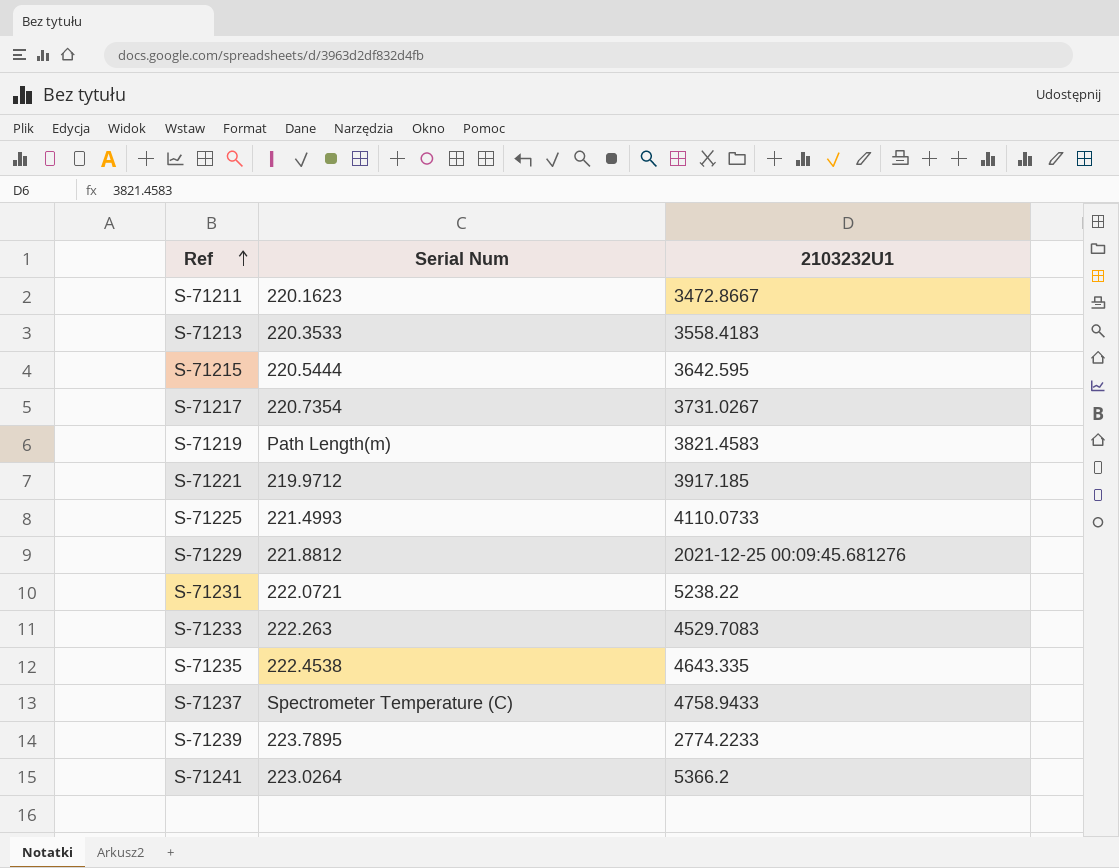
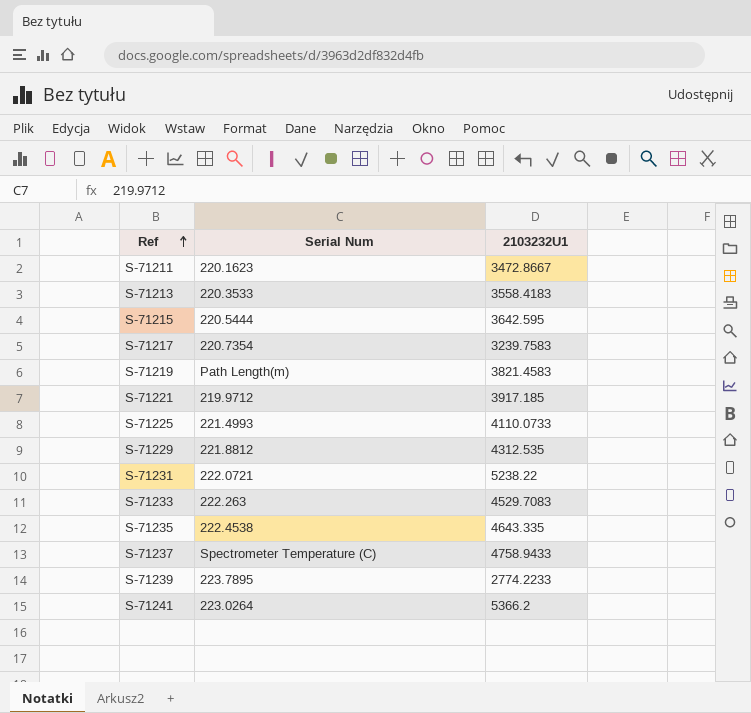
S-71217 | 2103232U1: 3731.0267 -> 3239.7583
S-71229 | 2103232U1: 2021-12-25 00:09:45.681276 -> 4312.535

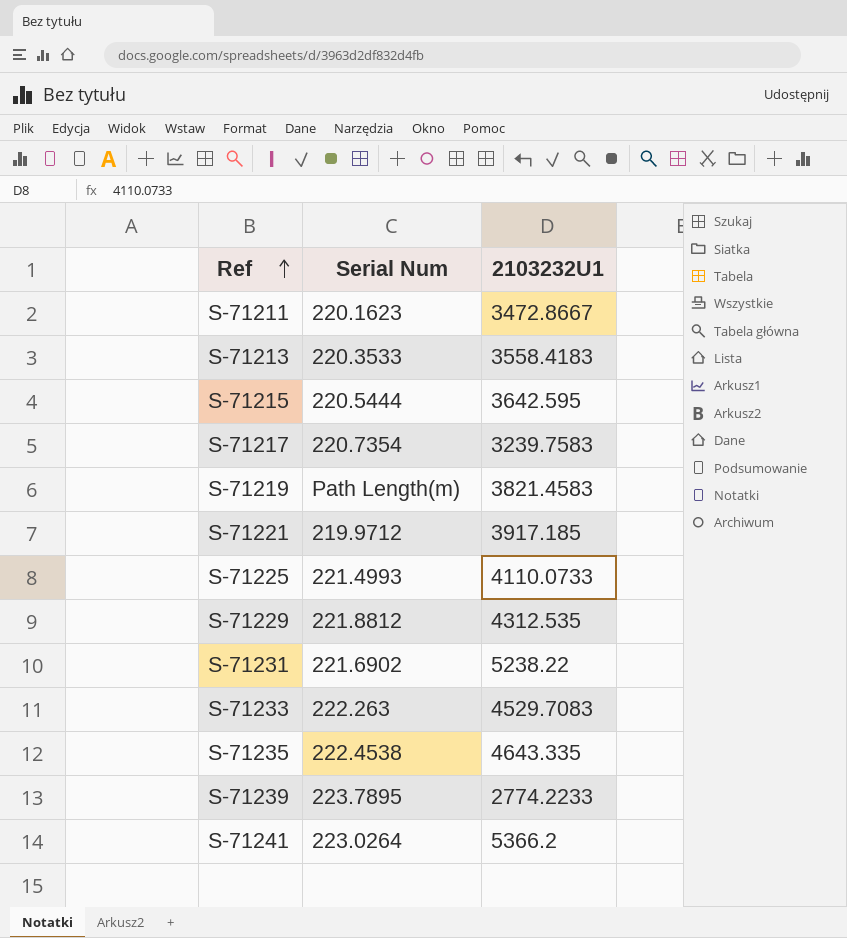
row S-71237: Spectrometer Temperature (C) | 4758.9433 -> none
S-71231 | Serial Num: 222.0721 -> 221.6902

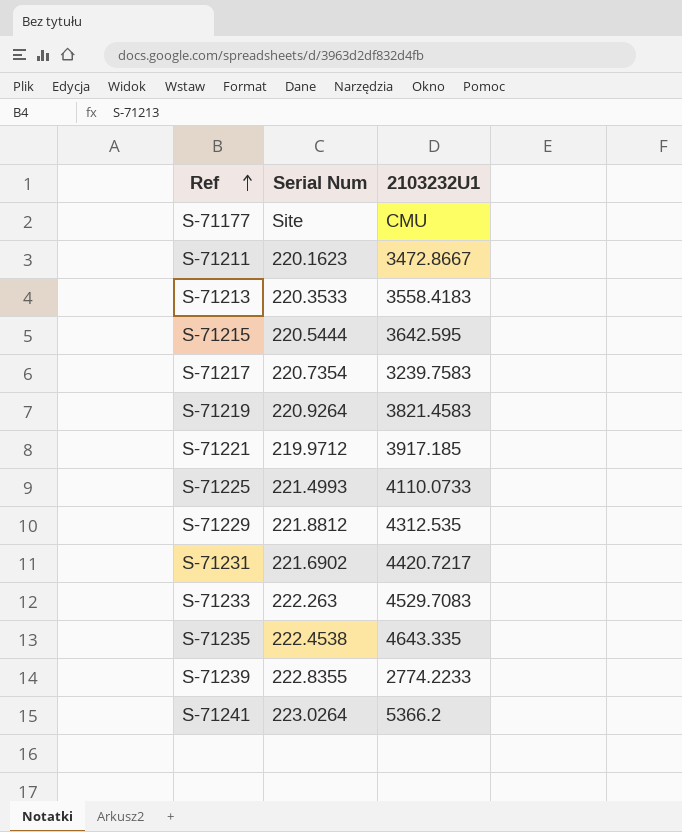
row S-71177: none -> Site | CMU
S-71219 | Serial Num: Path Length(m) -> 220.9264
S-71231 | 2103232U1: 5238.22 -> 4420.7217
S-71239 | Serial Num: 223.7895 -> 222.8355

